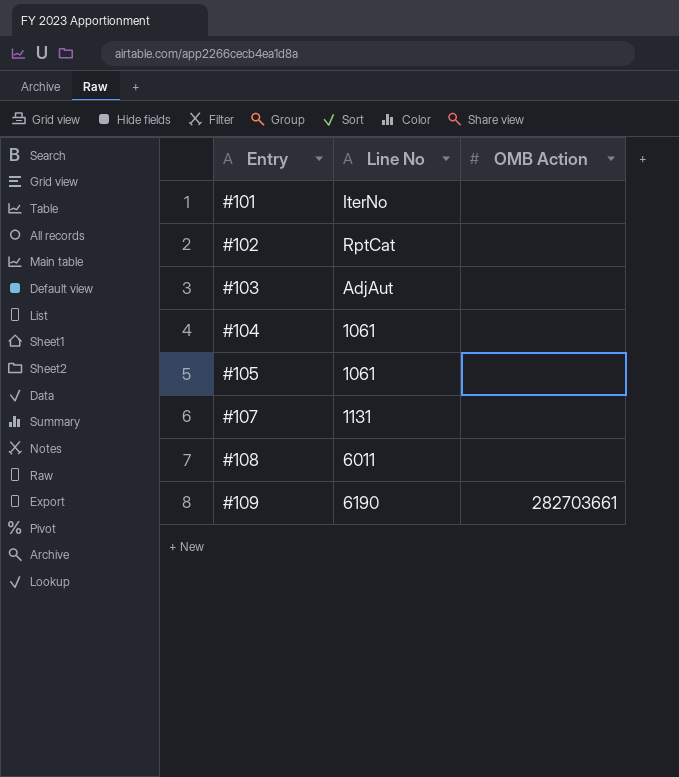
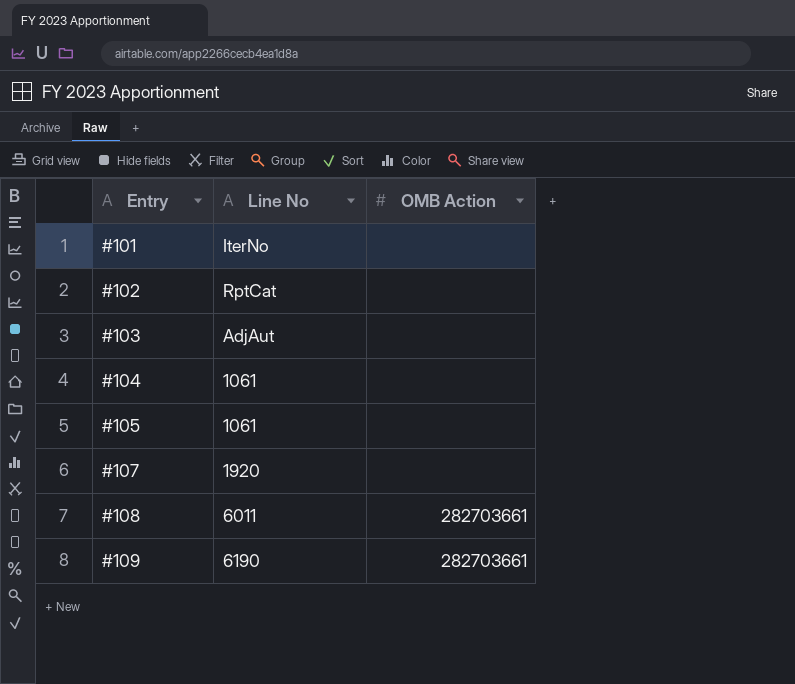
#107 | Line No: 1131 -> 1920
#108 | OMB Action: none -> 282703661

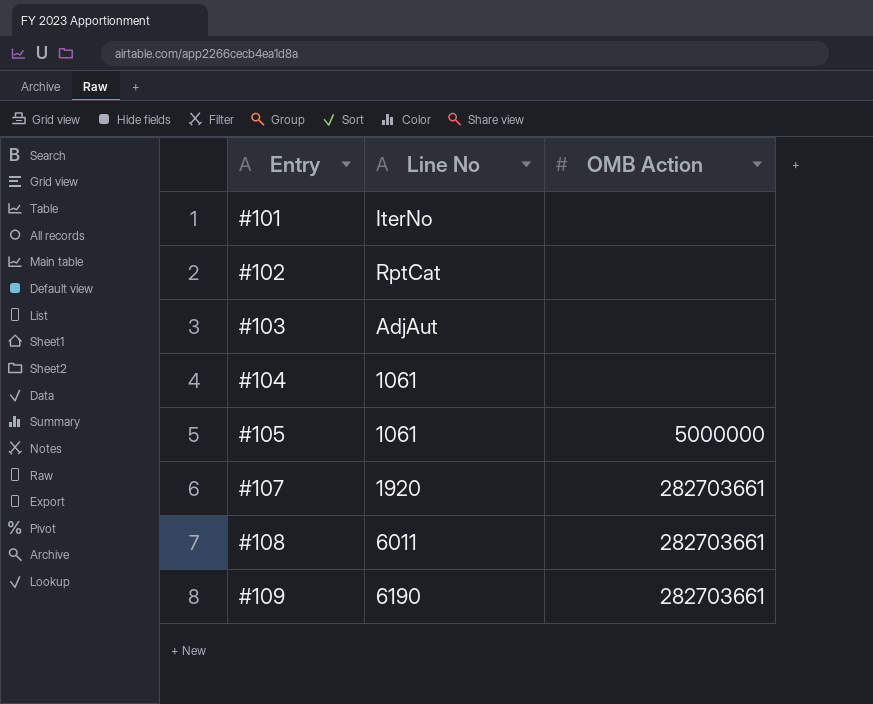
#105 | OMB Action: none -> 5000000
#107 | OMB Action: none -> 282703661

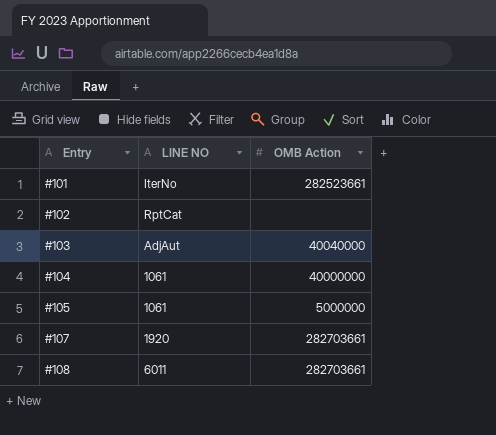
column name: Line No -> LINE NO
row #109: 6190 | 282703661 -> none
#101 | OMB Action: none -> 282523661
#103 | OMB Action: none -> 40040000
#104 | OMB Action: none -> 40000000

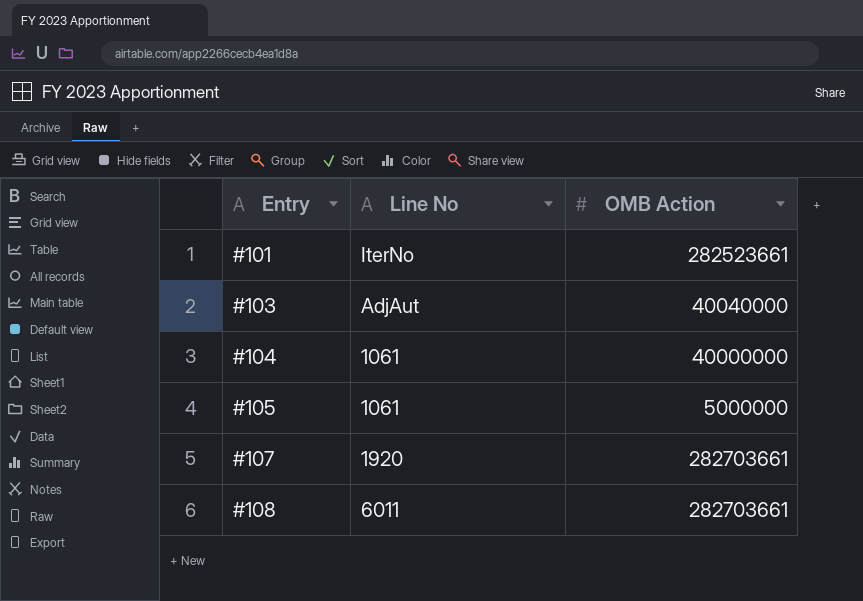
column name: LINE NO -> Line No
row #102: RptCat | none -> none

